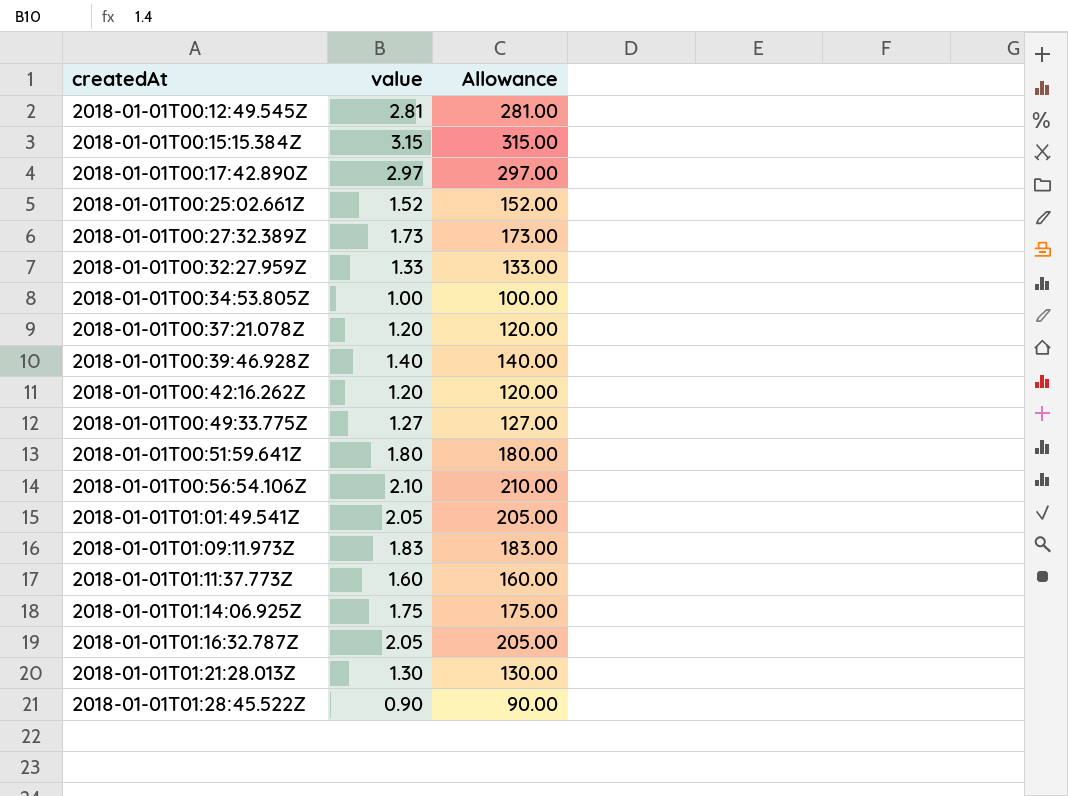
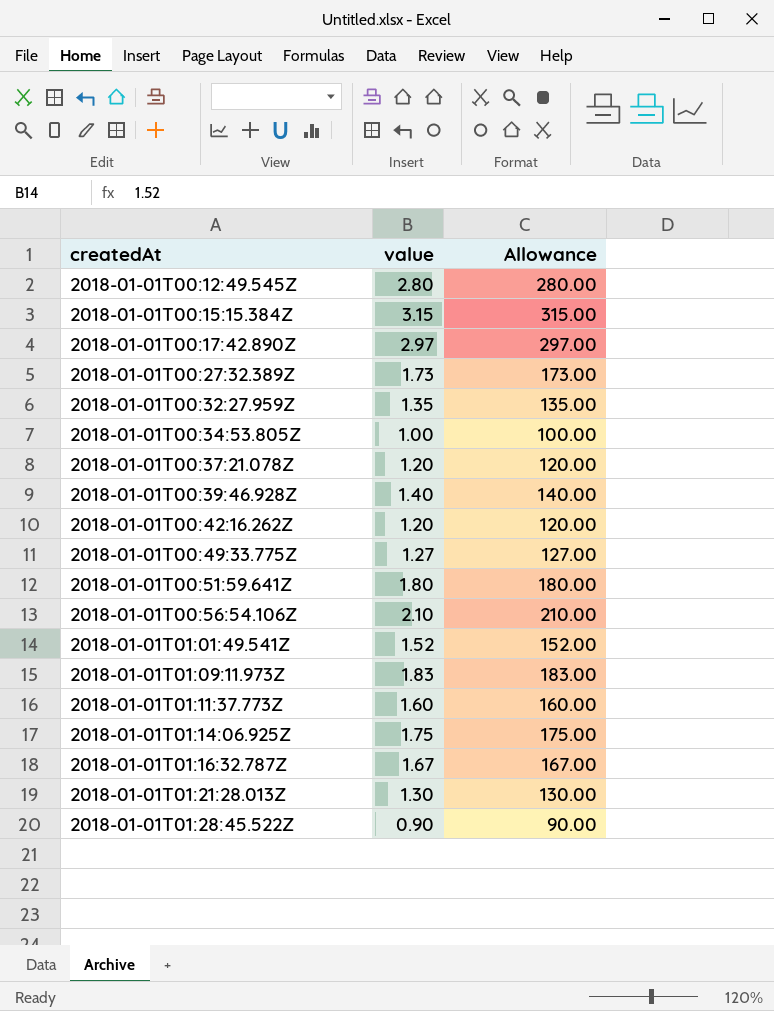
row 2018-01-01T00:25:02.661Z: 1.52 | 152.00 -> none
2018-01-01T00:12:49.545Z | value: 2.81 -> 2.80
2018-01-01T00:12:49.545Z | Allowance: 281.00 -> 280.00
2018-01-01T00:32:27.959Z | value: 1.33 -> 1.35
2018-01-01T00:32:27.959Z | Allowance: 133.00 -> 135.00
2018-01-01T01:01:49.541Z | value: 2.05 -> 1.52
2018-01-01T01:01:49.541Z | Allowance: 205.00 -> 152.00
2018-01-01T01:16:32.787Z | value: 2.05 -> 1.67
2018-01-01T01:16:32.787Z | Allowance: 205.00 -> 167.00

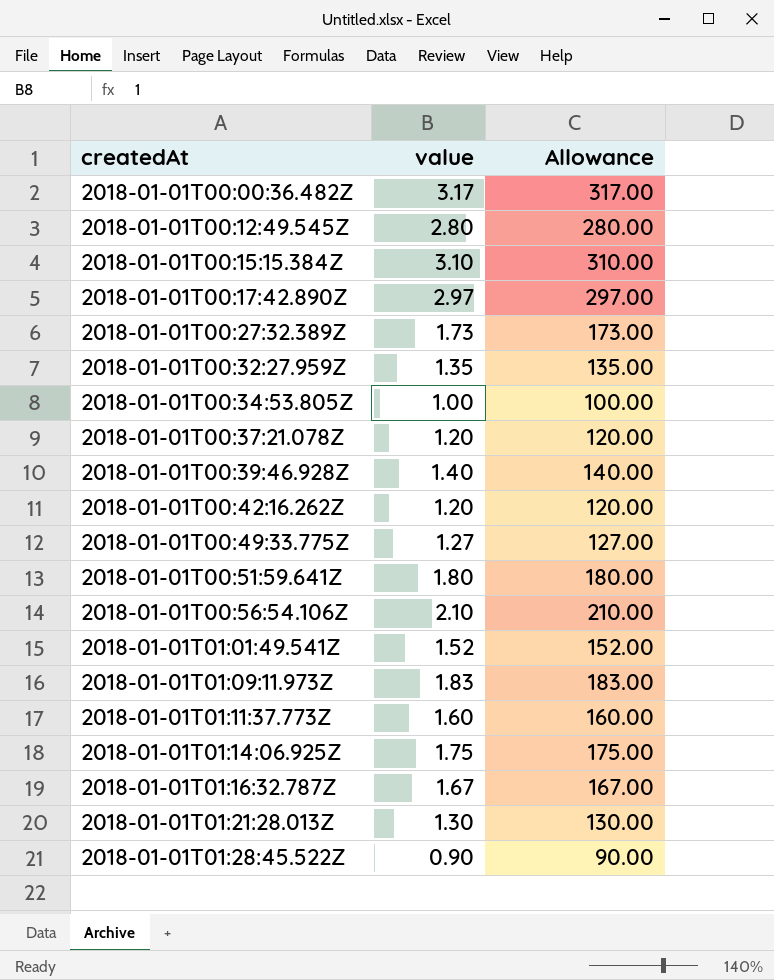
row 2018-01-01T00:00:36.482Z: none -> 3.17 | 317.00
2018-01-01T00:15:15.384Z | value: 3.15 -> 3.10
2018-01-01T00:15:15.384Z | Allowance: 315.00 -> 310.00

